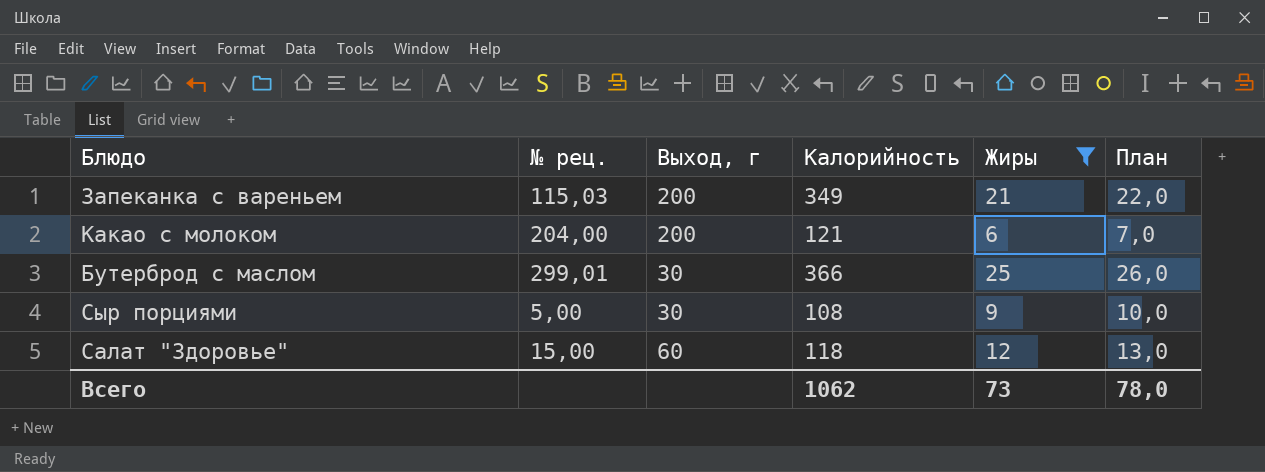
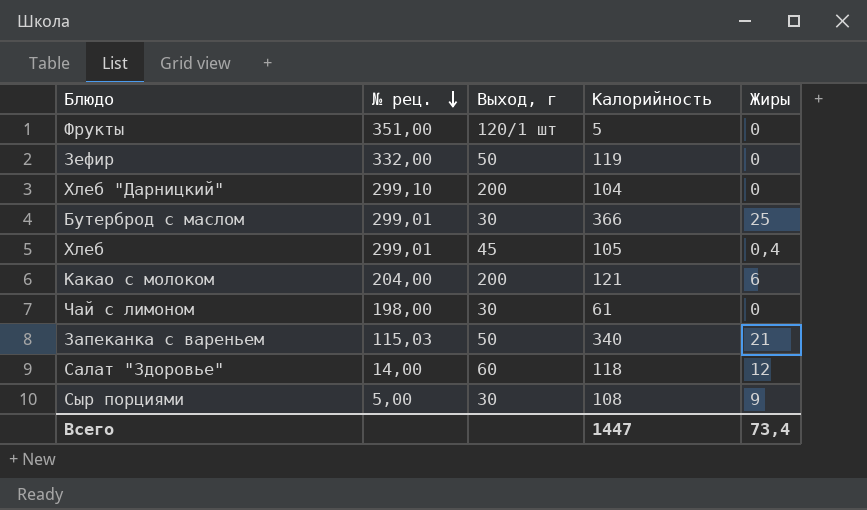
filter: Жиры >= 6 -> none
row order: none -> № рец. descending
column План | formula: [Жиры] + 1 -> none
Запеканка с вареньем | Выход, г: 200 -> 50
Запеканка с вареньем | Калорийность: 349 -> 340
Салат "Здоровье" | № рец.: 15,00 -> 14,00
Всего | Калорийность: 1062 -> 1447
Всего | Жиры: 73 -> 73,4

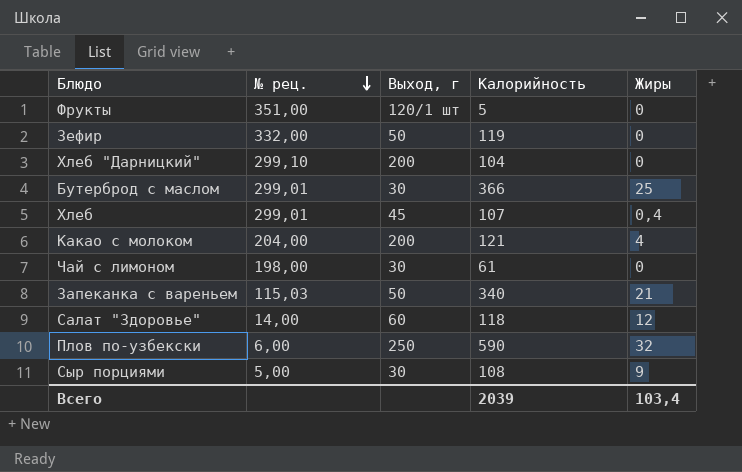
Хлеб | Калорийность: 105 -> 107
Какао с молоком | Жиры: 6 -> 4
row Плов по-узбекски: none -> 6,00 | 250 | 590 | 32
Всего | Калорийность: 1447 -> 2039
Всего | Жиры: 73,4 -> 103,4

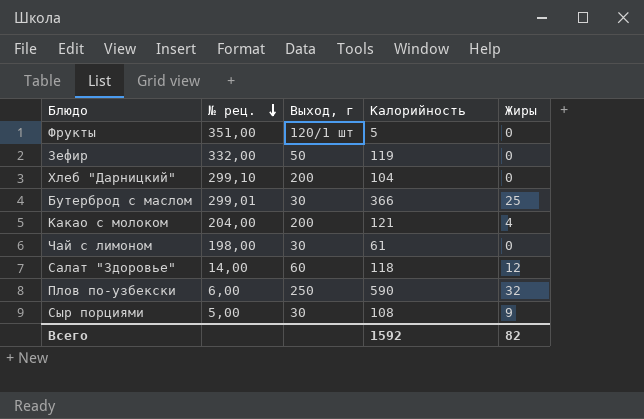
row Хлеб: 299,01 | 45 | 107 | 0,4 -> none
row Запеканка с вареньем: 115,03 | 50 | 340 | 21 -> none
Всего | Калорийность: 2039 -> 1592
Всего | Жиры: 103,4 -> 82

